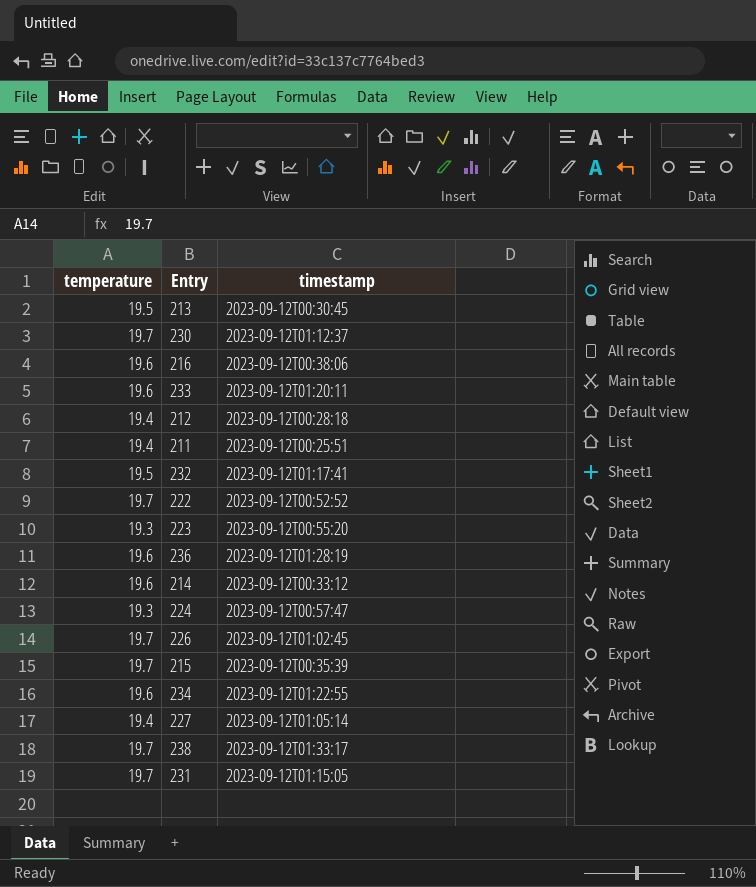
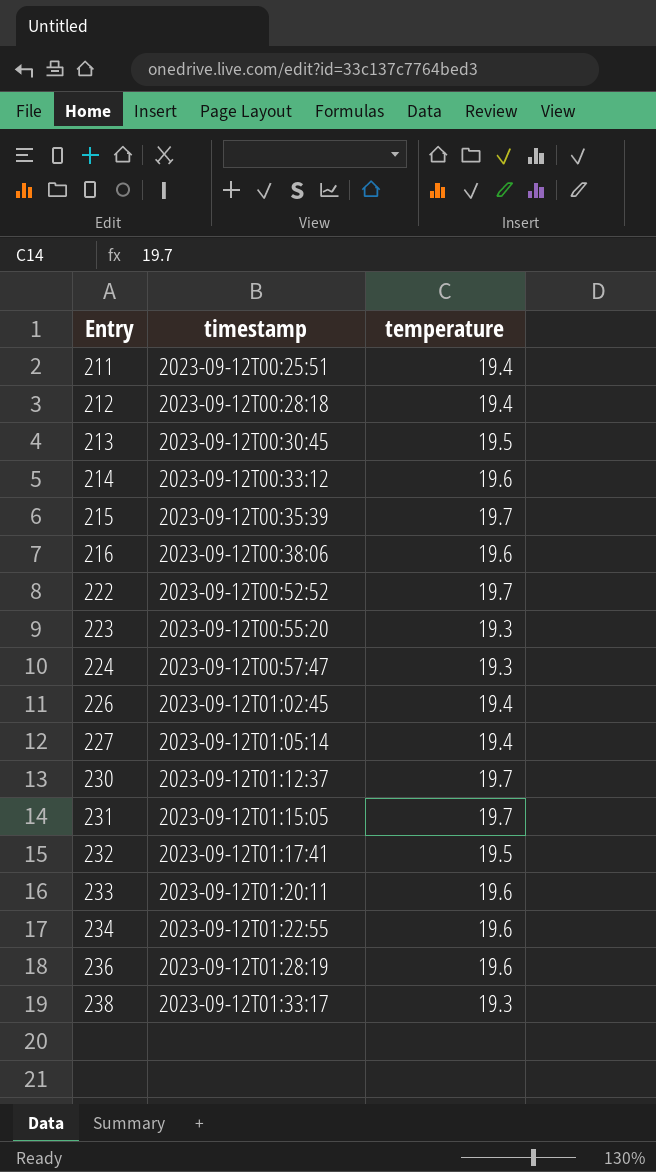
row order: none -> Entry ascending
column temperature | position: 1 -> 3
226 | temperature: 19.7 -> 19.4
238 | temperature: 19.7 -> 19.3

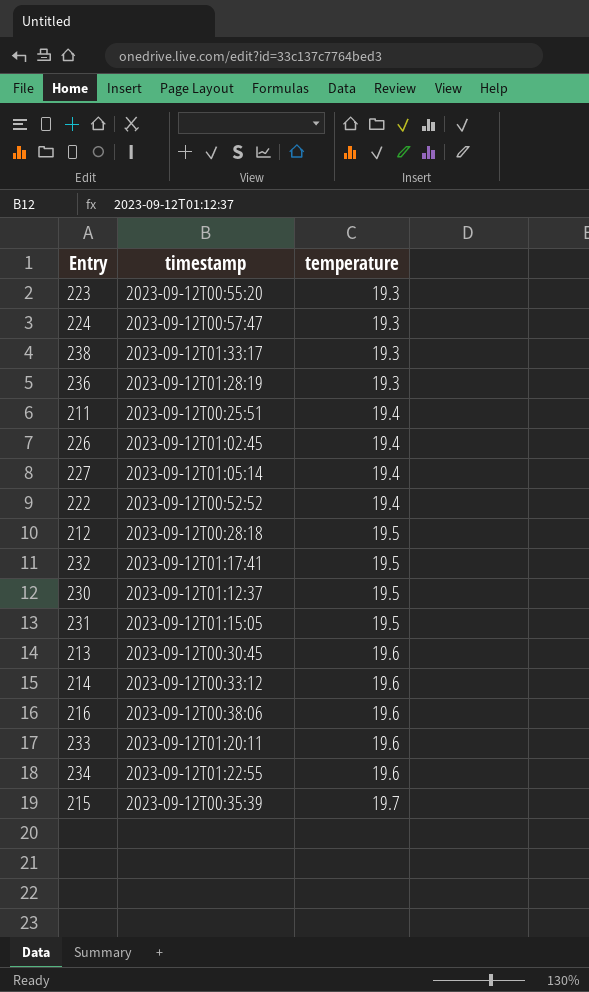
row order: Entry ascending -> temperature ascending
236 | temperature: 19.6 -> 19.3
222 | temperature: 19.7 -> 19.4
212 | temperature: 19.4 -> 19.5
230 | temperature: 19.7 -> 19.5
231 | temperature: 19.7 -> 19.5
213 | temperature: 19.5 -> 19.6

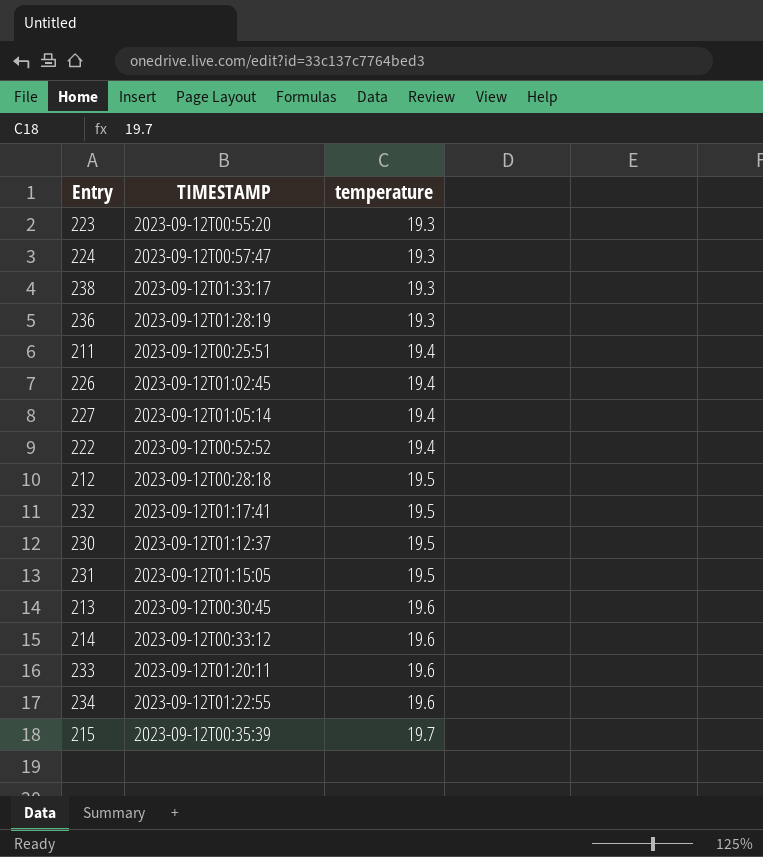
column name: timestamp -> TIMESTAMP
row 216: 2023-09-12T00:38:06 | 19.6 -> none

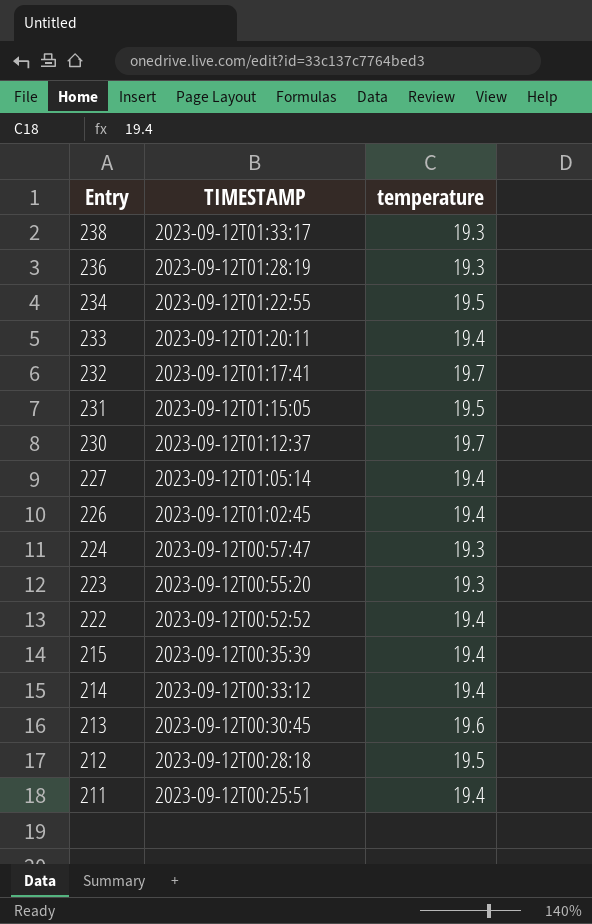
row order: temperature ascending -> Entry descending
234 | temperature: 19.6 -> 19.5
233 | temperature: 19.6 -> 19.4
232 | temperature: 19.5 -> 19.7
230 | temperature: 19.5 -> 19.7
215 | temperature: 19.7 -> 19.4
214 | temperature: 19.6 -> 19.4

